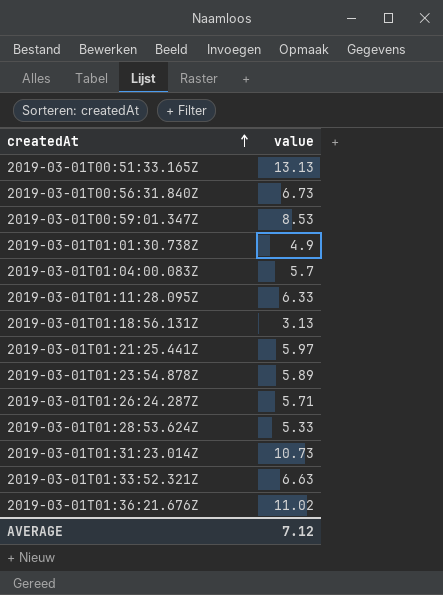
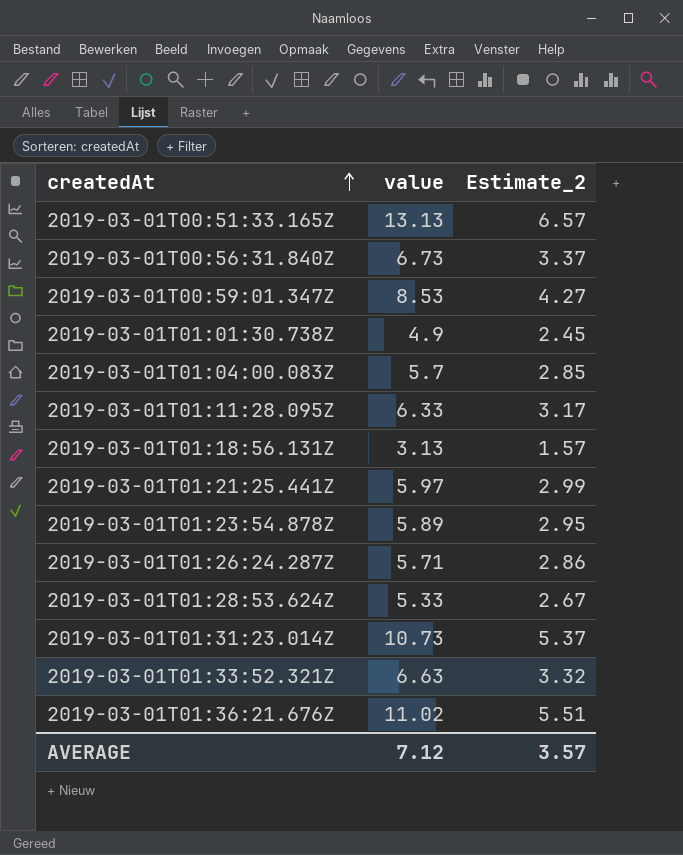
column Estimate_2 | formula: none -> [value] * 0.5

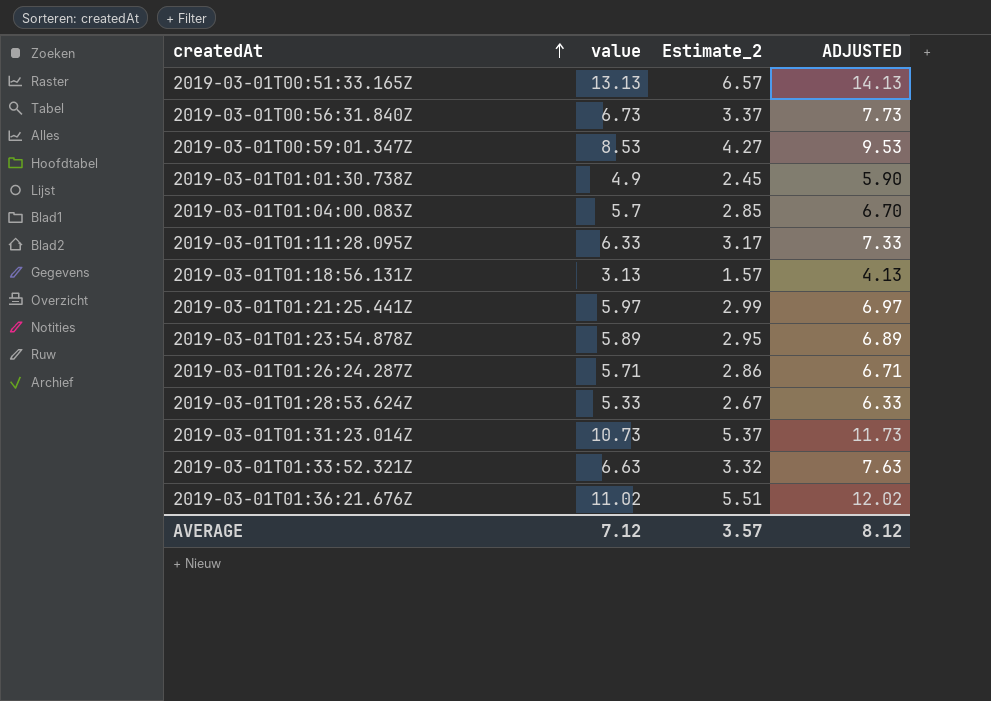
column ADJUSTED | formula: none -> [value] + 1

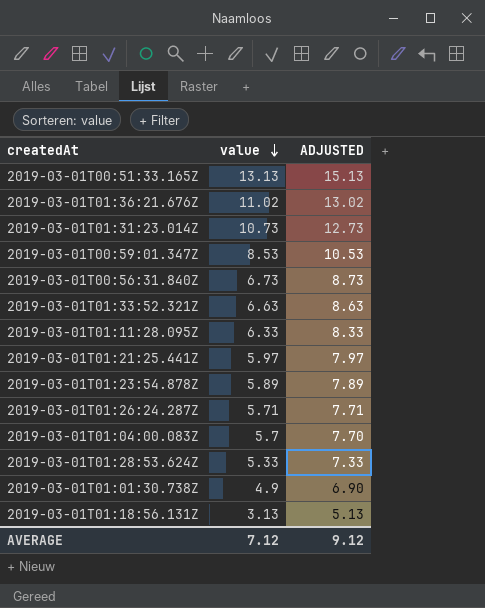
row order: createdAt ascending -> value descending
column Estimate_2 | formula: [value] * 0.5 -> none
column ADJUSTED | formula: [value] + 1 -> [value] + 2
AVERAGE | ADJUSTED: 8.12 -> 9.12

